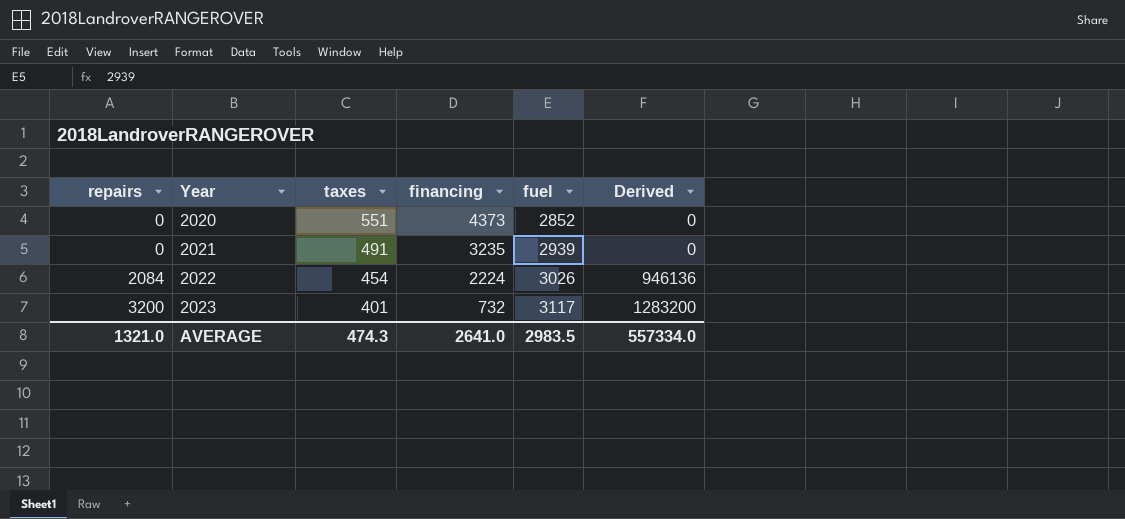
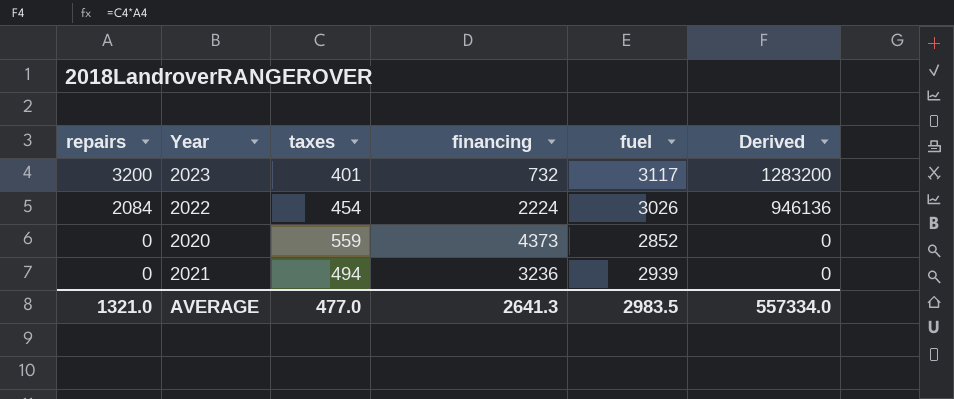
row order: repairs ascending -> repairs descending
2020 | taxes: 551 -> 559
2021 | taxes: 491 -> 494
2021 | financing: 3235 -> 3236
AVERAGE | taxes: 474.3 -> 477.0
AVERAGE | financing: 2641.0 -> 2641.3

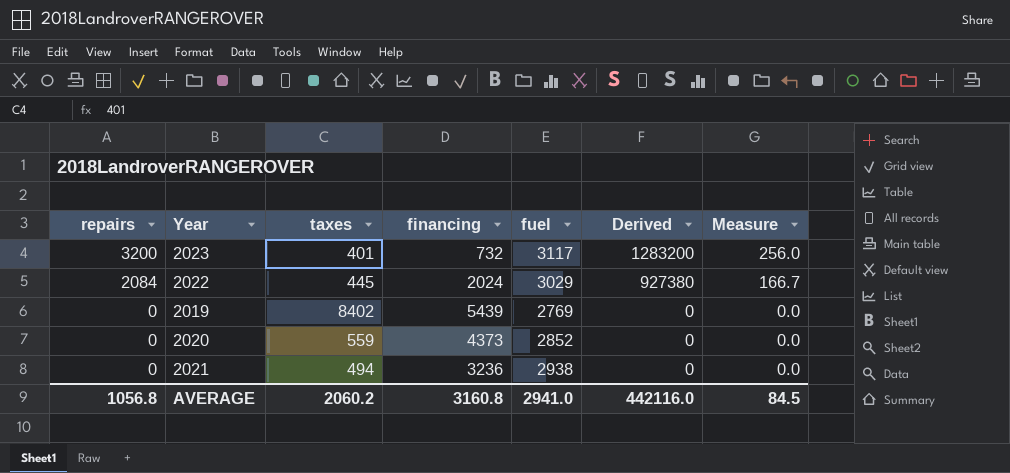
column Measure | formula: none -> [repairs] * 0.08
2022 | taxes: 454 -> 445
2022 | financing: 2224 -> 2024
2022 | fuel: 3026 -> 3029
2022 | Derived: 946136 -> 927380
row 2019: none -> 0 | 8402 | 5439 | 2769 | 0 | 0.0
2021 | fuel: 2939 -> 2938
AVERAGE | repairs: 1321.0 -> 1056.8
AVERAGE | taxes: 477.0 -> 2060.2
AVERAGE | financing: 2641.3 -> 3160.8
AVERAGE | fuel: 2983.5 -> 2941.0
AVERAGE | Derived: 557334.0 -> 442116.0

